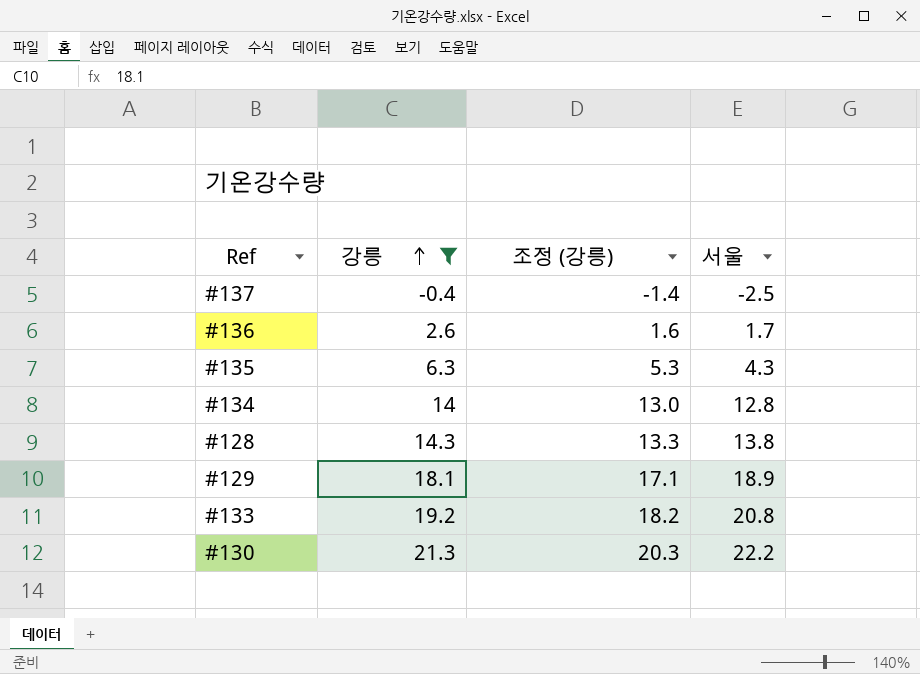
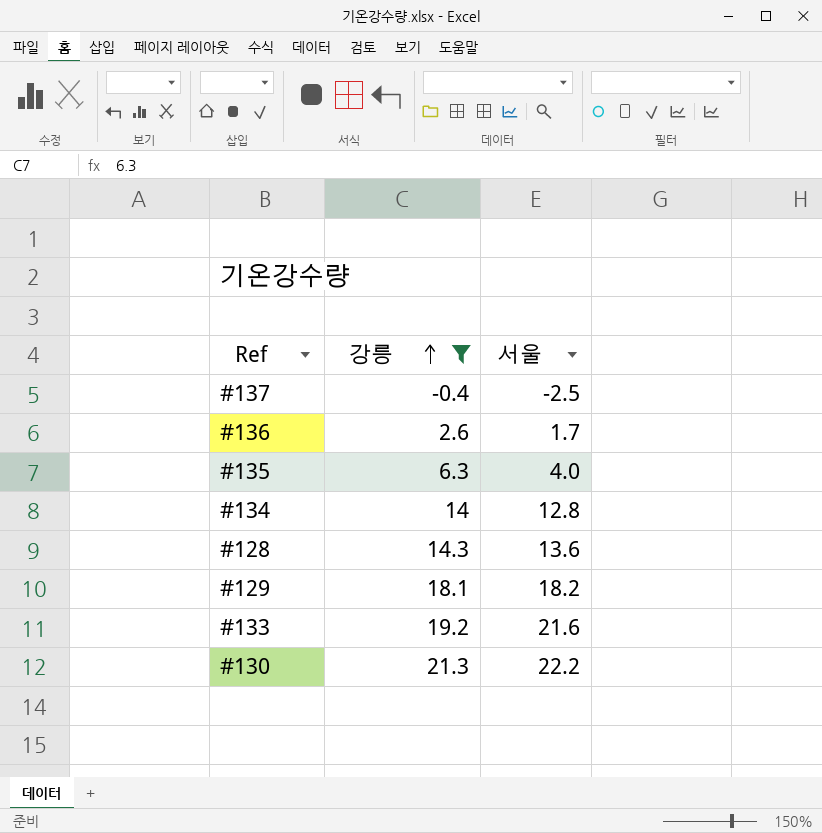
column 조정 (강릉) | formula: [강릉] - 1 -> none
#135 | 서울: 4.3 -> 4.0
#128 | 서울: 13.8 -> 13.6
#129 | 서울: 18.9 -> 18.2
#133 | 서울: 20.8 -> 21.6

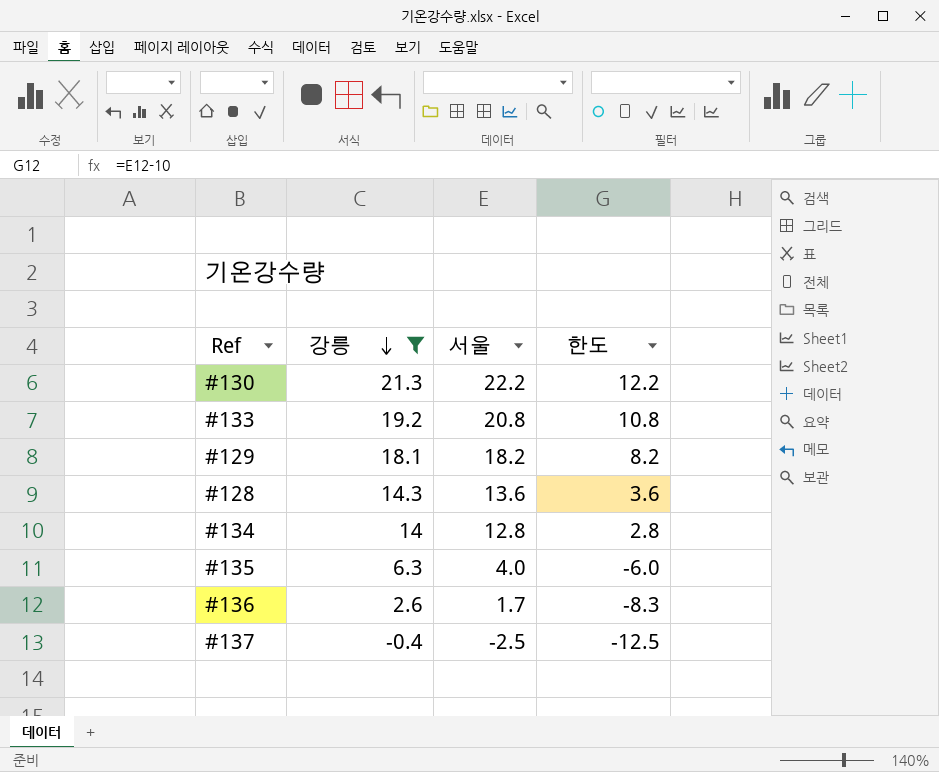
row order: 강릉 ascending -> 강릉 descending
column 한도 | formula: none -> [서울] - 10
#133 | 서울: 21.6 -> 20.8

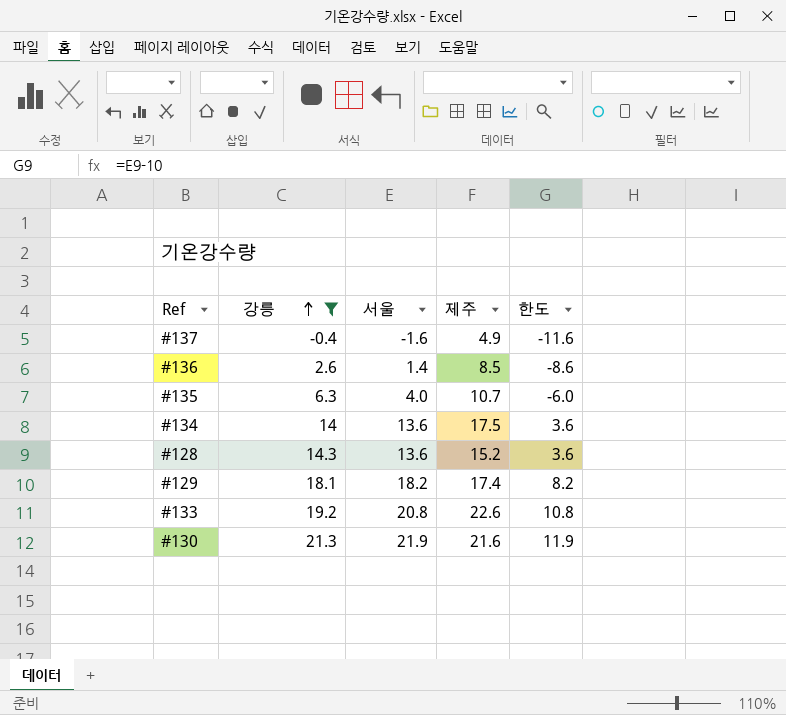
row order: 강릉 descending -> 강릉 ascending
column 제주 | position: none -> 4
#137 | 서울: -2.5 -> -1.6
#137 | 한도: -12.5 -> -11.6
#136 | 서울: 1.7 -> 1.4
#136 | 한도: -8.3 -> -8.6
#134 | 서울: 12.8 -> 13.6
#134 | 한도: 2.8 -> 3.6
#130 | 서울: 22.2 -> 21.9
#130 | 한도: 12.2 -> 11.9

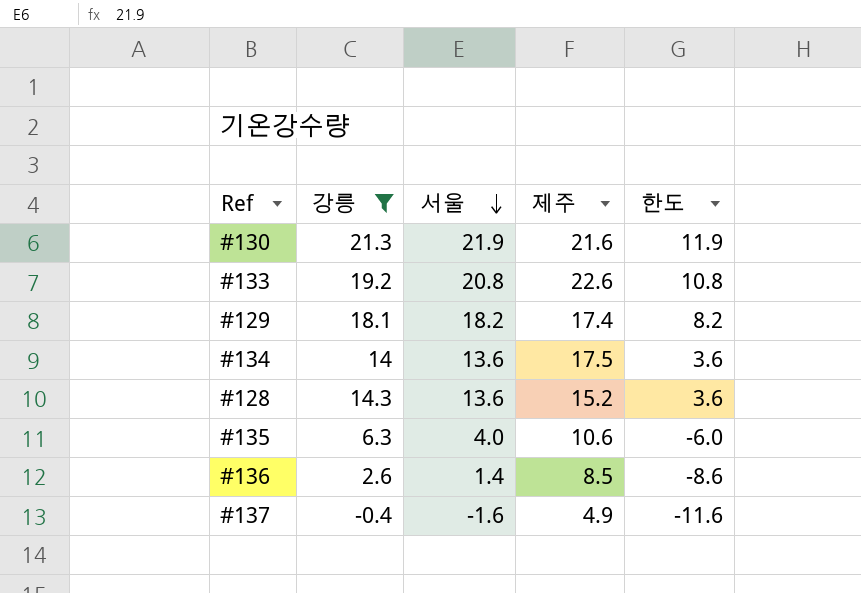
row order: 강릉 ascending -> 서울 descending
#135 | 제주: 10.7 -> 10.6

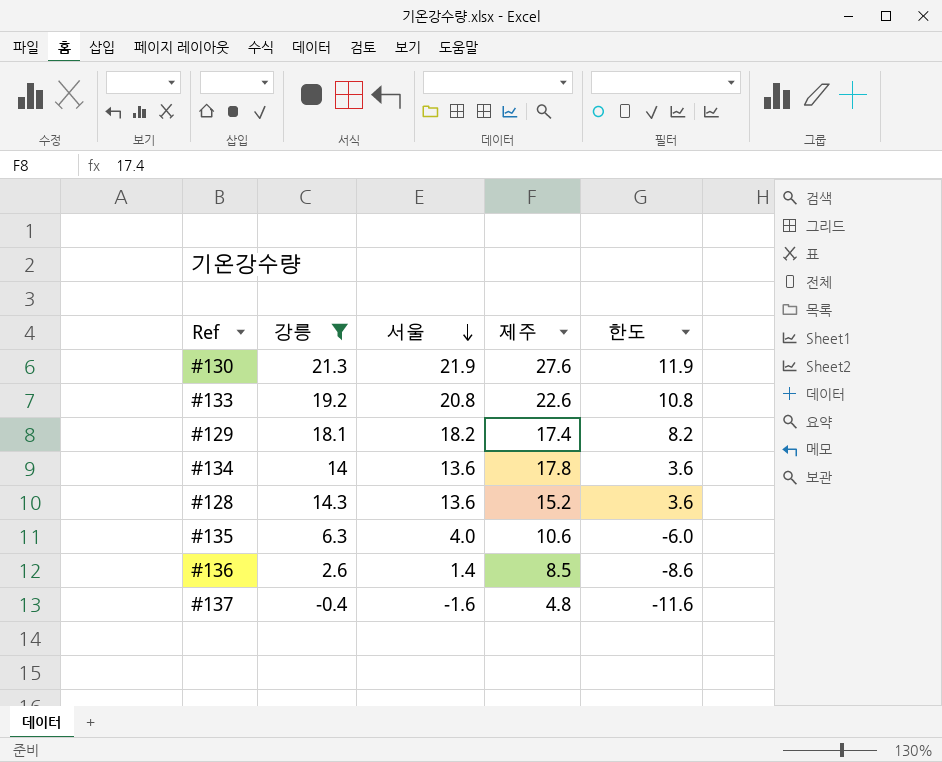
#130 | 제주: 21.6 -> 27.6
#134 | 제주: 17.5 -> 17.8
#137 | 제주: 4.9 -> 4.8

